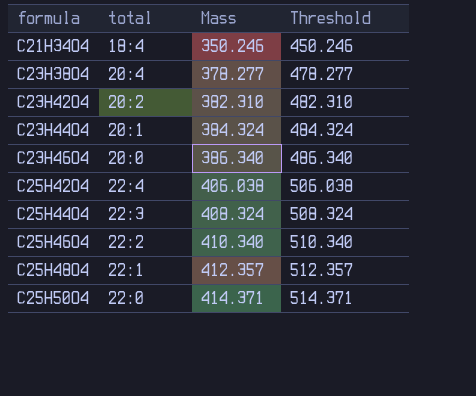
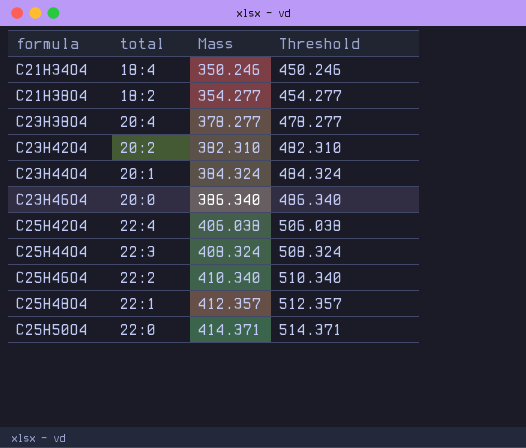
row C21H38O4: none -> 18:2 | 354.277 | 454.277

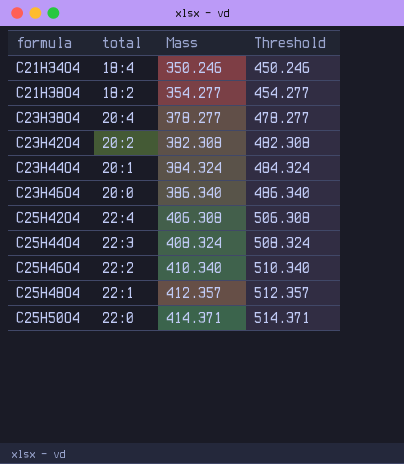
C23H42O4 | Mass: 382.310 -> 382.308
C23H42O4 | Threshold: 482.310 -> 482.308
C25H42O4 | Mass: 406.038 -> 406.308
C25H42O4 | Threshold: 506.038 -> 506.308

